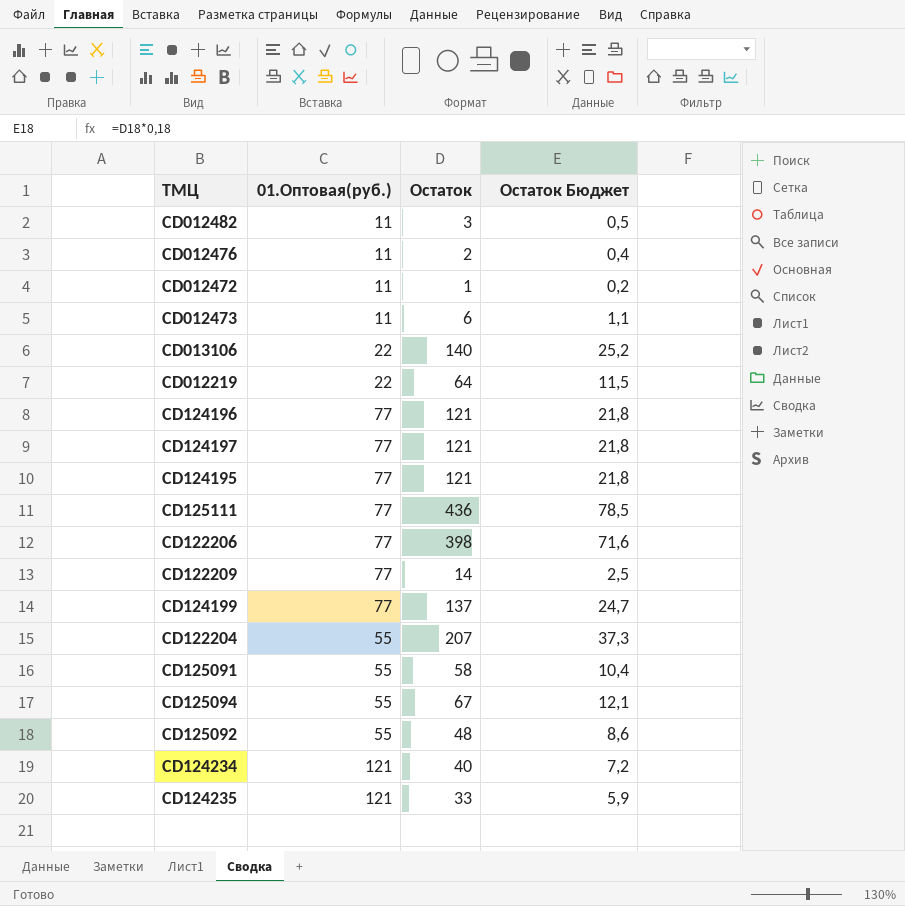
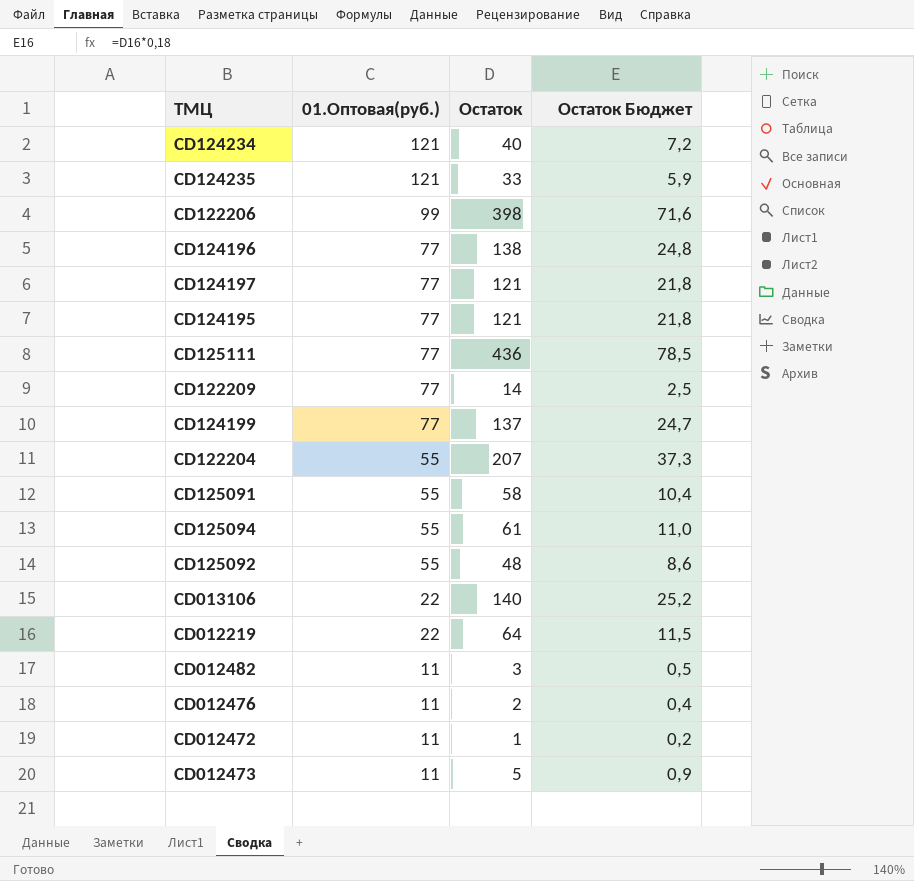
row order: none -> 01.Оптовая(руб.) descending
CD122206 | 01.Оптовая(руб.): 77 -> 99
CD124196 | Остаток: 121 -> 138
CD124196 | Остаток Бюджет: 21,8 -> 24,8
CD125094 | Остаток: 67 -> 61
CD125094 | Остаток Бюджет: 12,1 -> 11,0
CD012473 | Остаток: 6 -> 5
CD012473 | Остаток Бюджет: 1,1 -> 0,9

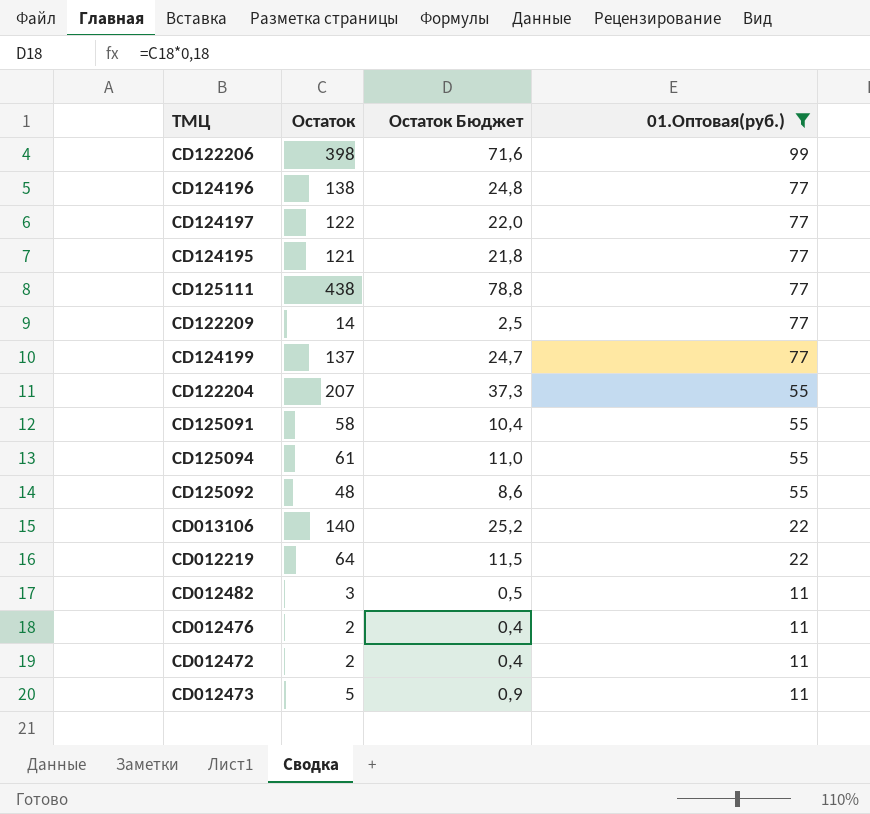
filter: none -> 01.Оптовая(руб.) != 121
column 01.Оптовая(руб.) | position: 2 -> 4
CD124197 | Остаток: 121 -> 122
CD124197 | Остаток Бюджет: 21,8 -> 22,0
CD125111 | Остаток: 436 -> 438
CD125111 | Остаток Бюджет: 78,5 -> 78,8
CD012472 | Остаток: 1 -> 2
CD012472 | Остаток Бюджет: 0,2 -> 0,4

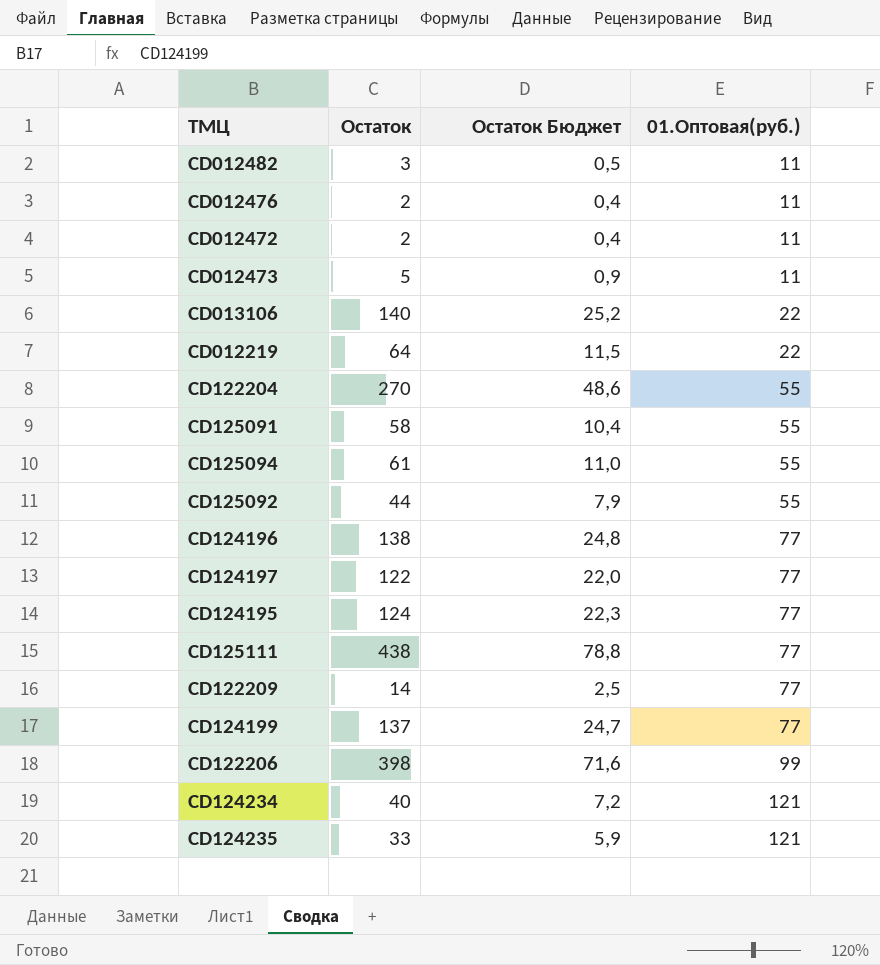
filter: 01.Оптовая(руб.) != 121 -> none
row order: 01.Оптовая(руб.) descending -> 01.Оптовая(руб.) ascending
CD122204 | Остаток: 207 -> 270
CD122204 | Остаток Бюджет: 37,3 -> 48,6
CD125092 | Остаток: 48 -> 44
CD125092 | Остаток Бюджет: 8,6 -> 7,9
CD124195 | Остаток: 121 -> 124
CD124195 | Остаток Бюджет: 21,8 -> 22,3

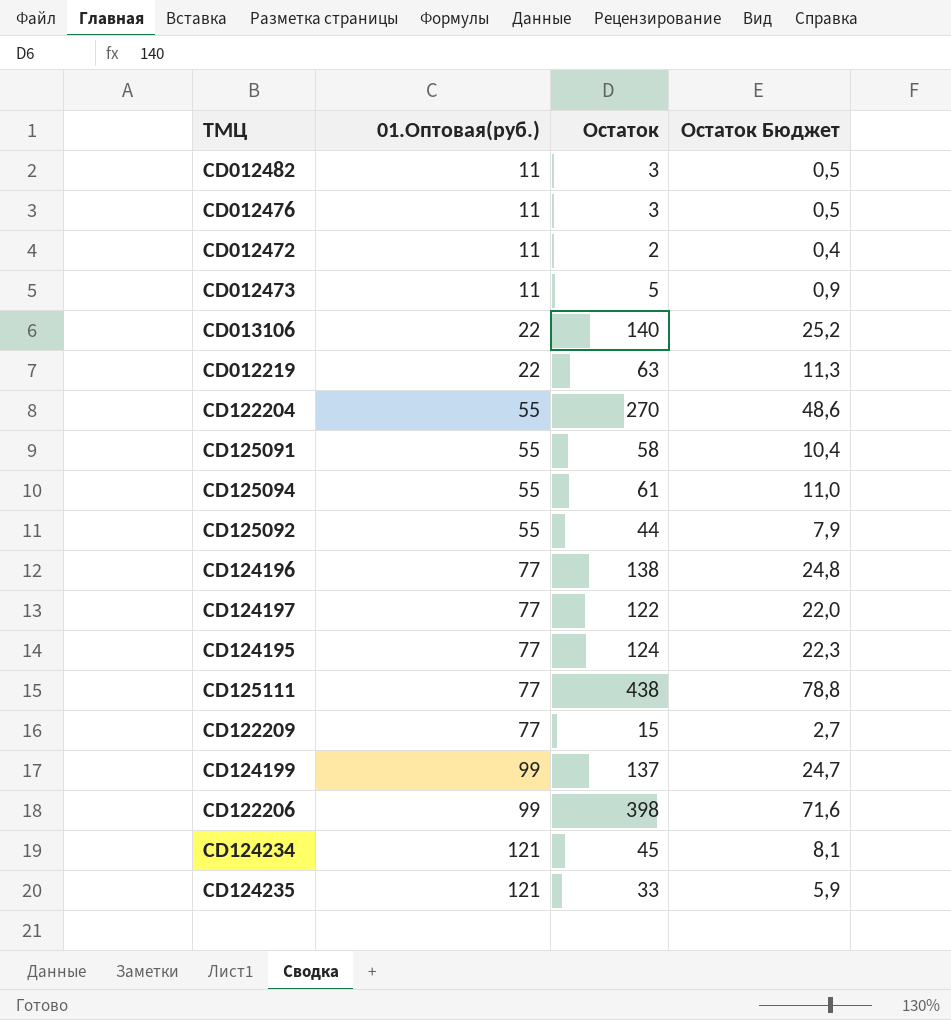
column 01.Оптовая(руб.) | position: 4 -> 2
CD012476 | Остаток: 2 -> 3
CD012476 | Остаток Бюджет: 0,4 -> 0,5
CD012219 | Остаток: 64 -> 63
CD012219 | Остаток Бюджет: 11,5 -> 11,3
CD122209 | Остаток: 14 -> 15
CD122209 | Остаток Бюджет: 2,5 -> 2,7
CD124199 | 01.Оптовая(руб.): 77 -> 99
CD124234 | Остаток: 40 -> 45
CD124234 | Остаток Бюджет: 7,2 -> 8,1

